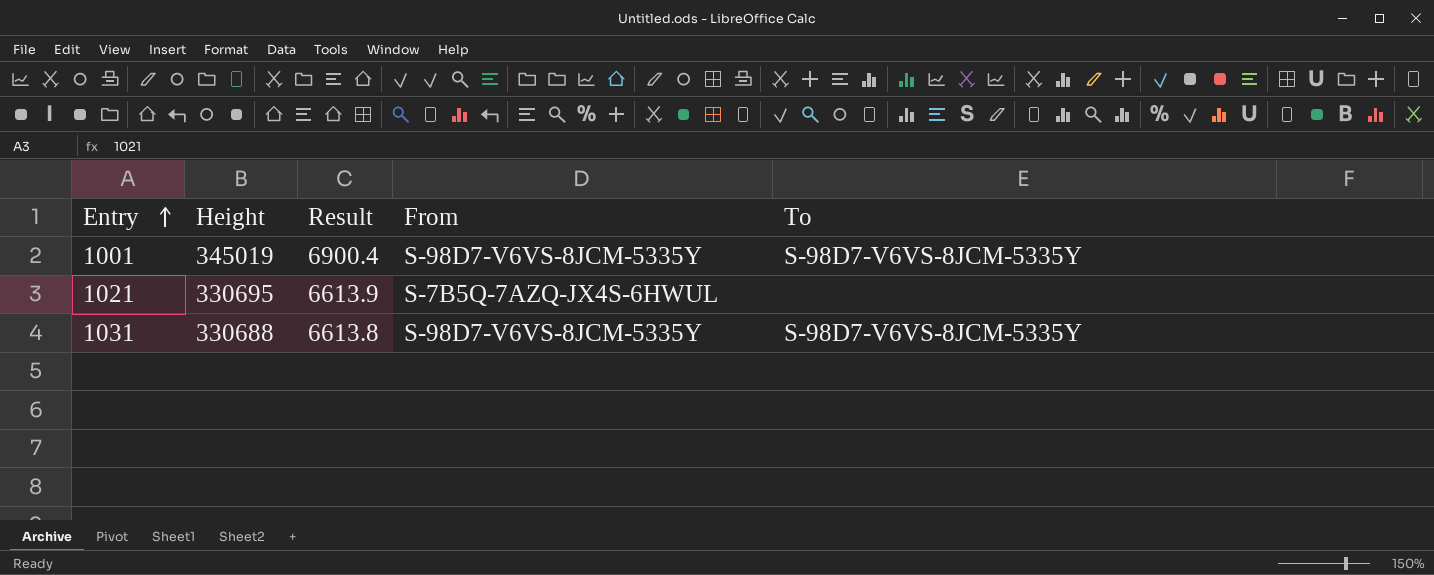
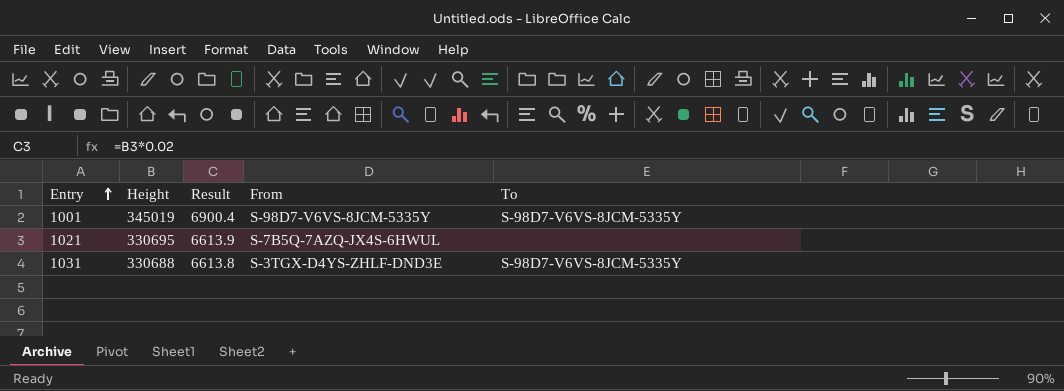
1031 | From: S-98D7-V6VS-8JCM-5335Y -> S-3TGX-D4YS-ZHLF-DND3E

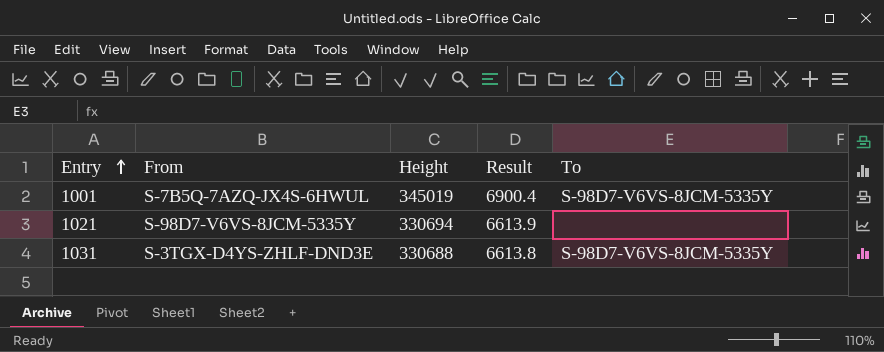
column From | position: 4 -> 2
1001 | From: S-98D7-V6VS-8JCM-5335Y -> S-7B5Q-7AZQ-JX4S-6HWUL
1021 | From: S-7B5Q-7AZQ-JX4S-6HWUL -> S-98D7-V6VS-8JCM-5335Y
1021 | Height: 330695 -> 330694

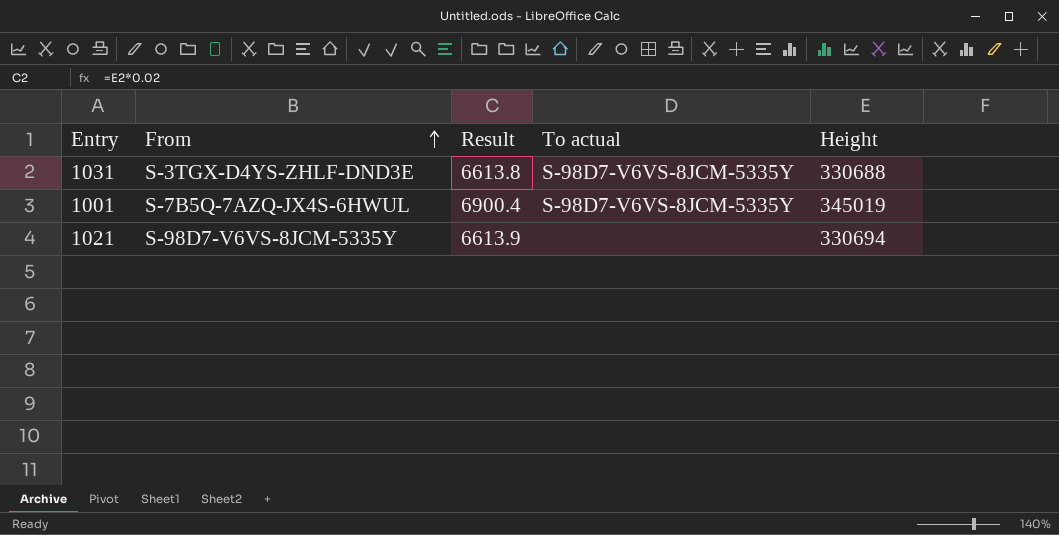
row order: Entry ascending -> From ascending
column name: To -> To actual
column Height | position: 3 -> 5

